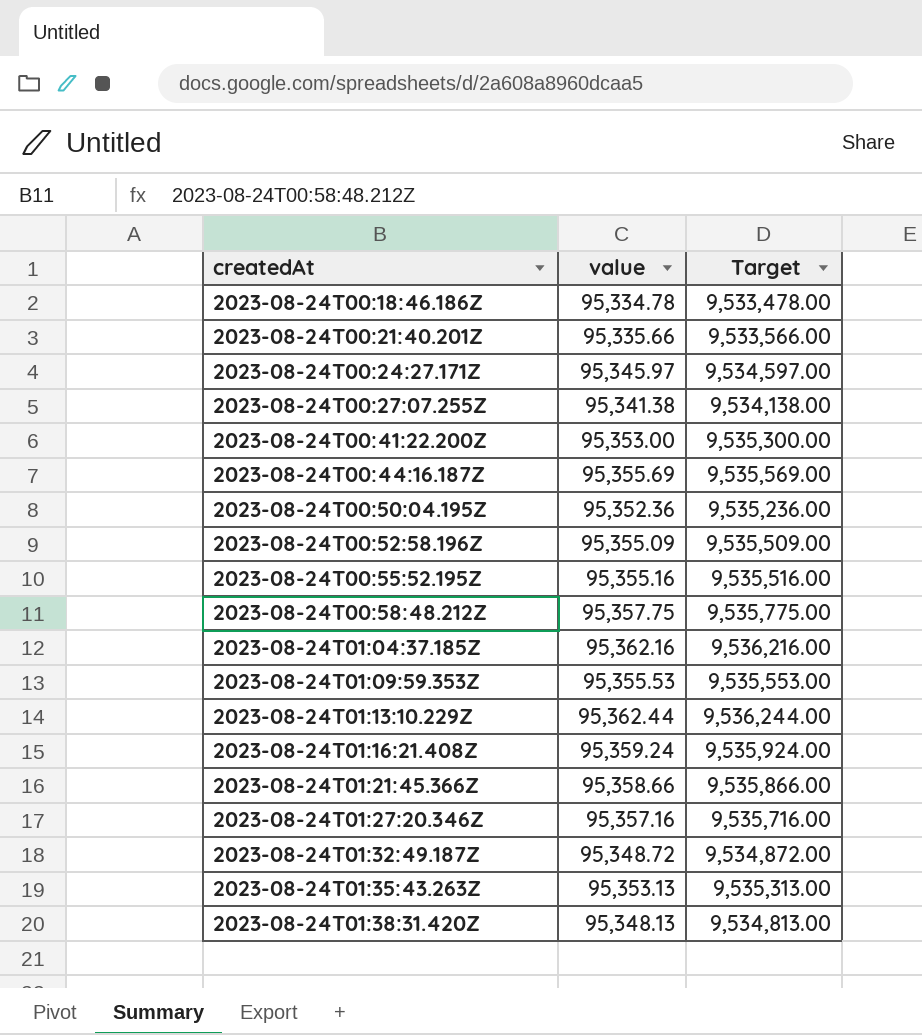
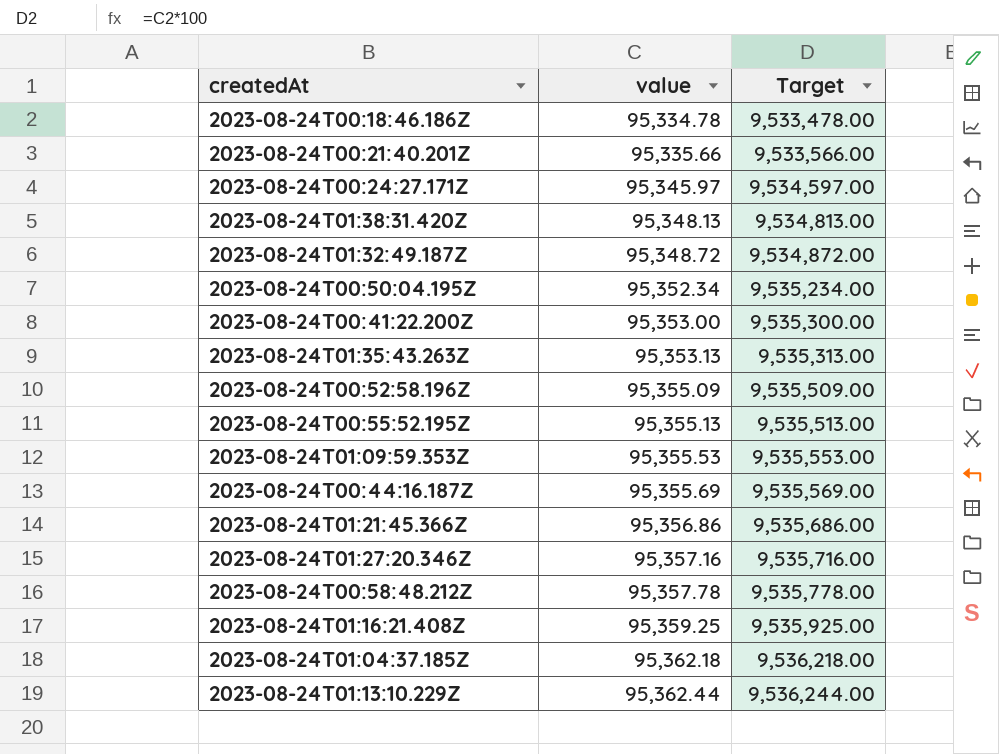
row order: createdAt ascending -> value ascending
row 2023-08-24T00:27:07.255Z: 95,341.38 | 9,534,138.00 -> none
2023-08-24T00:50:04.195Z | value: 95,352.36 -> 95,352.34
2023-08-24T00:50:04.195Z | Target: 9,535,236.00 -> 9,535,234.00
2023-08-24T00:55:52.195Z | value: 95,355.16 -> 95,355.13
2023-08-24T00:55:52.195Z | Target: 9,535,516.00 -> 9,535,513.00
2023-08-24T01:21:45.366Z | value: 95,358.66 -> 95,356.86
2023-08-24T01:21:45.366Z | Target: 9,535,866.00 -> 9,535,686.00
2023-08-24T00:58:48.212Z | value: 95,357.75 -> 95,357.78
2023-08-24T00:58:48.212Z | Target: 9,535,775.00 -> 9,535,778.00
2023-08-24T01:16:21.408Z | value: 95,359.24 -> 95,359.25
2023-08-24T01:16:21.408Z | Target: 9,535,924.00 -> 9,535,925.00
2023-08-24T01:04:37.185Z | value: 95,362.16 -> 95,362.18
2023-08-24T01:04:37.185Z | Target: 9,536,216.00 -> 9,536,218.00

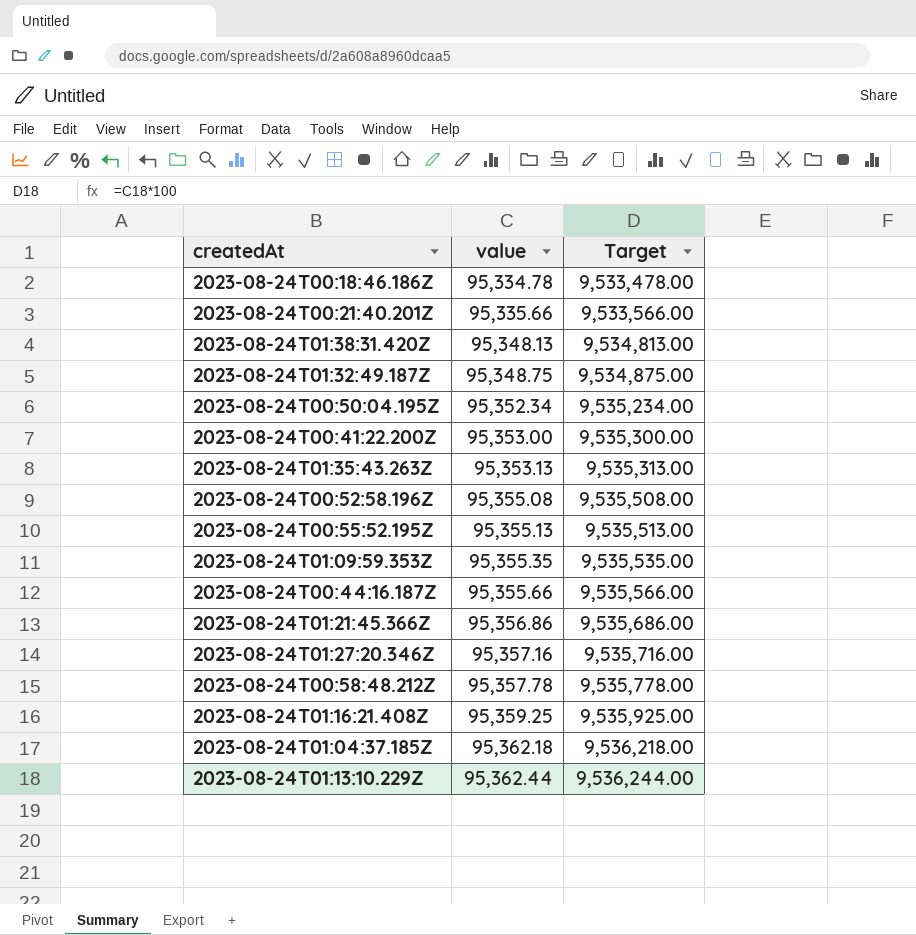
row 2023-08-24T00:24:27.171Z: 95,345.97 | 9,534,597.00 -> none
2023-08-24T01:32:49.187Z | value: 95,348.72 -> 95,348.75
2023-08-24T01:32:49.187Z | Target: 9,534,872.00 -> 9,534,875.00
2023-08-24T00:52:58.196Z | value: 95,355.09 -> 95,355.08
2023-08-24T00:52:58.196Z | Target: 9,535,509.00 -> 9,535,508.00
2023-08-24T01:09:59.353Z | value: 95,355.53 -> 95,355.35
2023-08-24T01:09:59.353Z | Target: 9,535,553.00 -> 9,535,535.00
2023-08-24T00:44:16.187Z | value: 95,355.69 -> 95,355.66
2023-08-24T00:44:16.187Z | Target: 9,535,569.00 -> 9,535,566.00

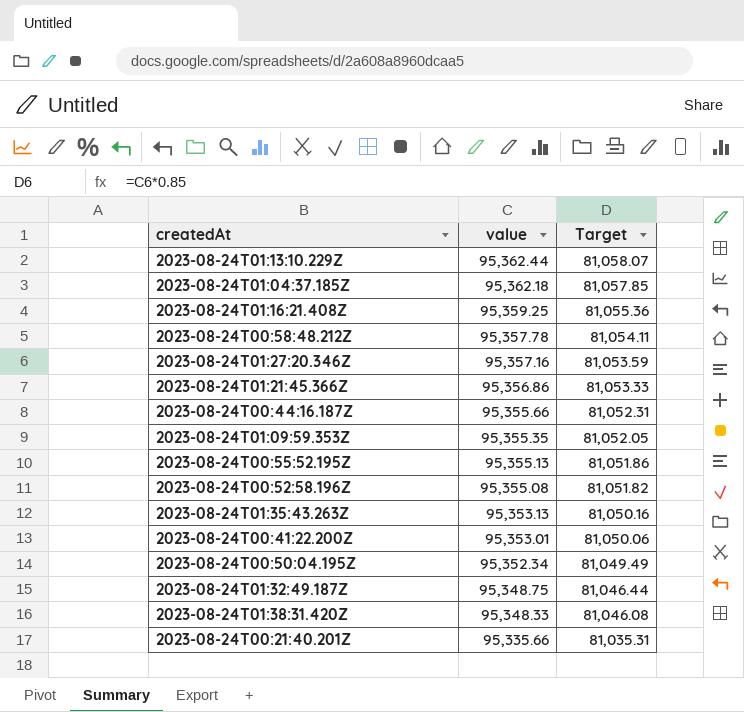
row order: value ascending -> value descending
column Target | formula: [value] * 100 -> [value] * 0.85
row 2023-08-24T00:18:46.186Z: 95,334.78 | 9,533,478.00 -> none
2023-08-24T00:41:22.200Z | value: 95,353.00 -> 95,353.01
2023-08-24T01:38:31.420Z | value: 95,348.13 -> 95,348.33

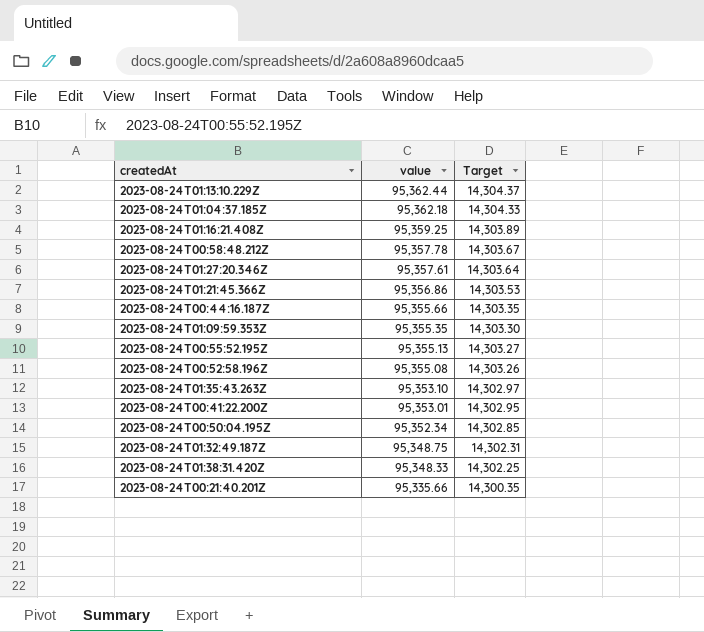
column Target | formula: [value] * 0.85 -> [value] * 0.15
2023-08-24T01:27:20.346Z | value: 95,357.16 -> 95,357.61
2023-08-24T01:35:43.263Z | value: 95,353.13 -> 95,353.10

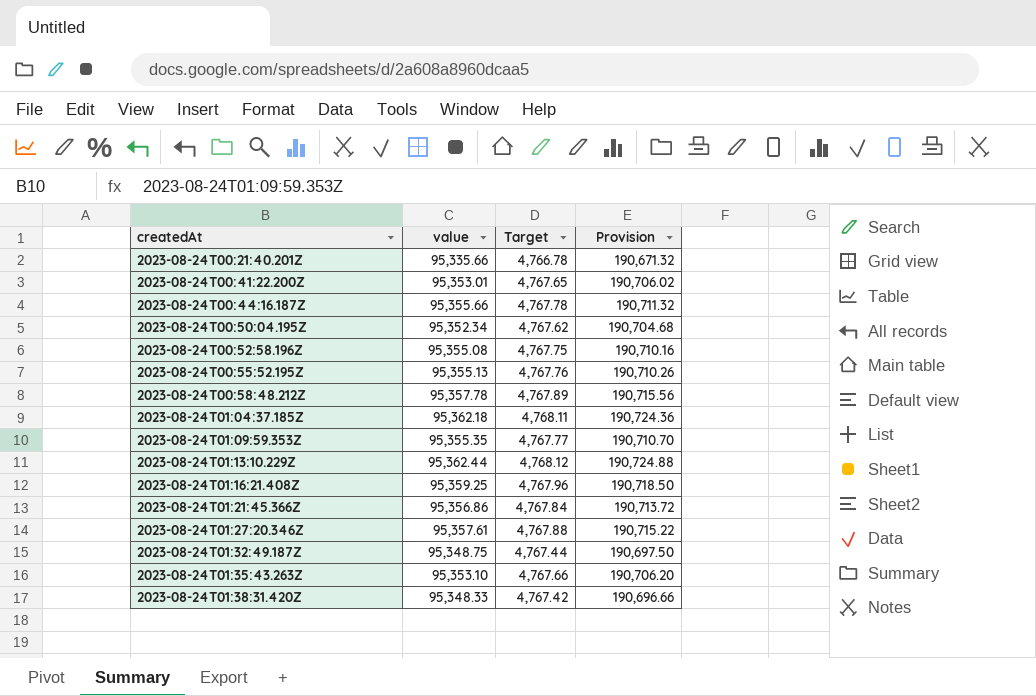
row order: value descending -> createdAt ascending
column Target | formula: [value] * 0.15 -> [value] * 0.05
column Provision | formula: none -> [value] * 2

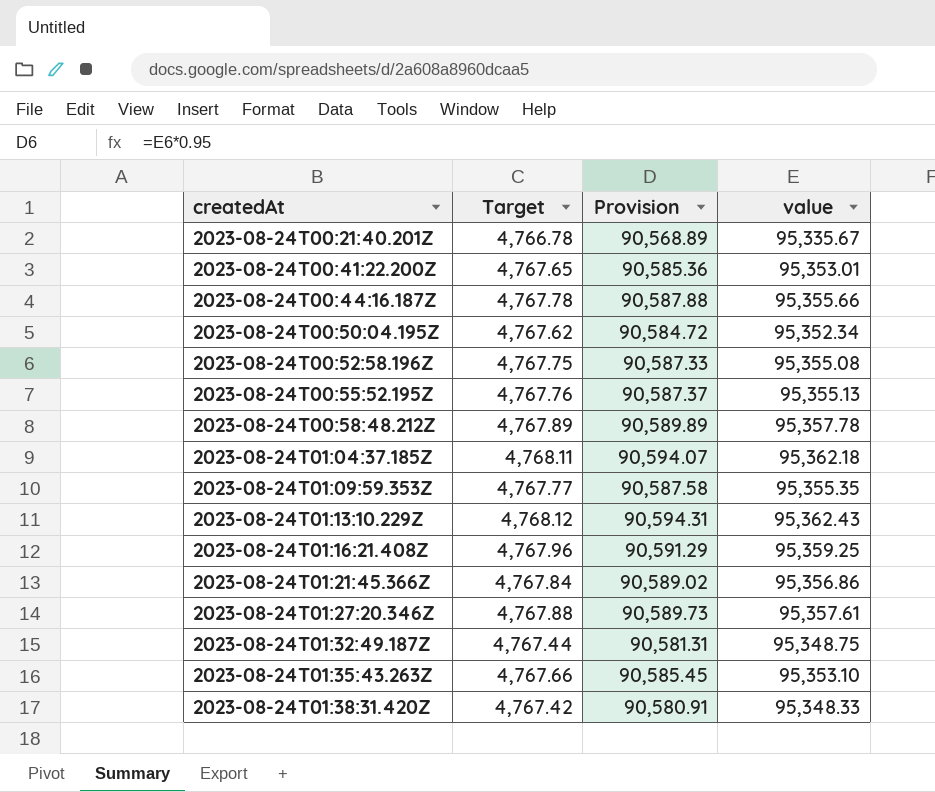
column Provision | formula: [value] * 2 -> [value] * 0.95
column value | position: 2 -> 4
2023-08-24T00:21:40.201Z | value: 95,335.66 -> 95,335.67
2023-08-24T01:13:10.229Z | value: 95,362.44 -> 95,362.43

